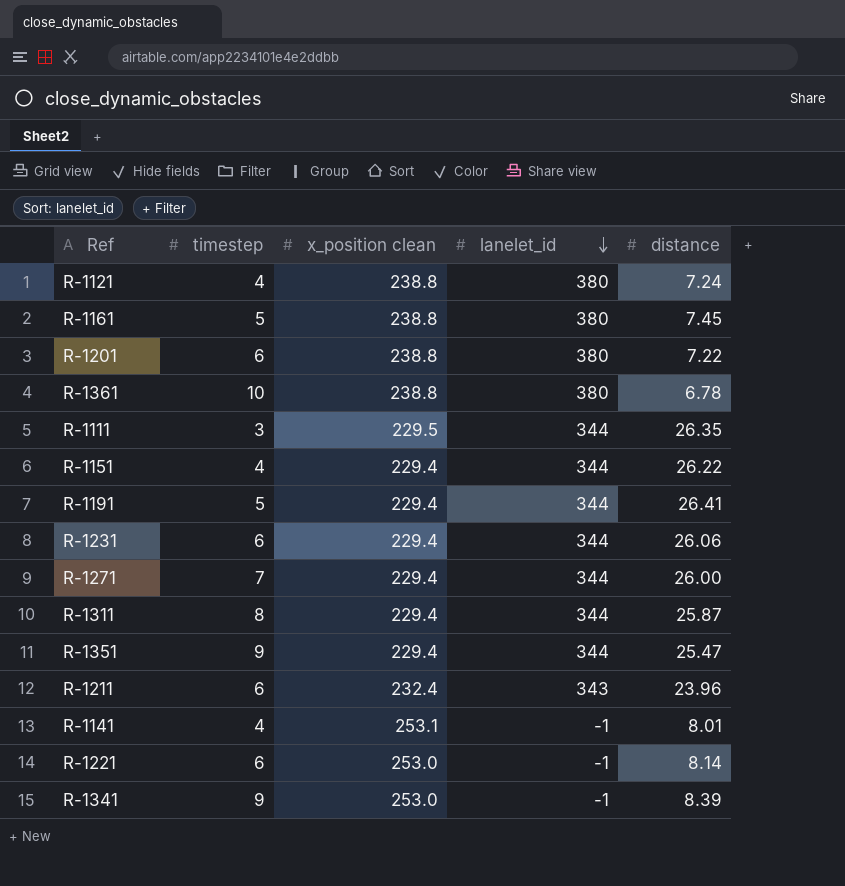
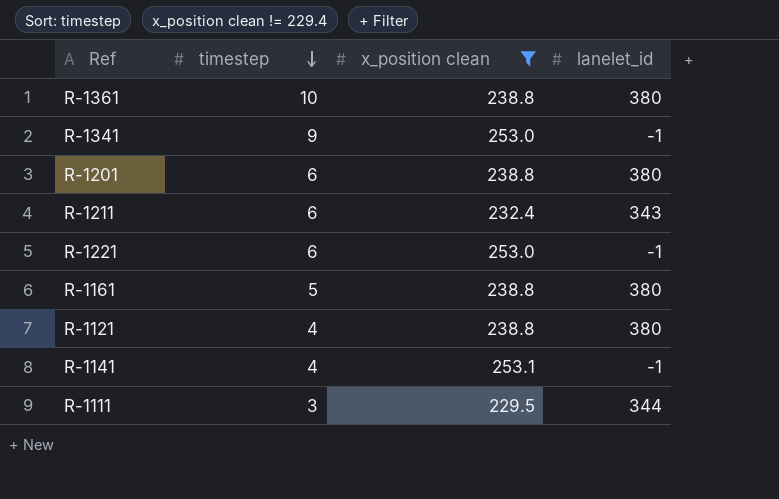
filter: none -> x_position clean != 229.4
row order: lanelet_id descending -> timestep descending
column distance | position: 5 -> none

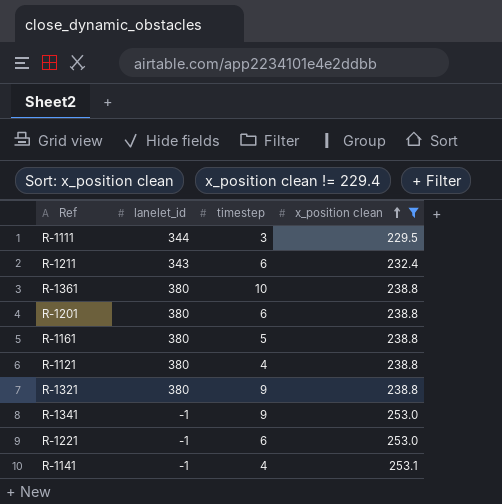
row order: timestep descending -> x_position clean ascending
column lanelet_id | position: 4 -> 2
row R-1321: none -> 380 | 9 | 238.8

